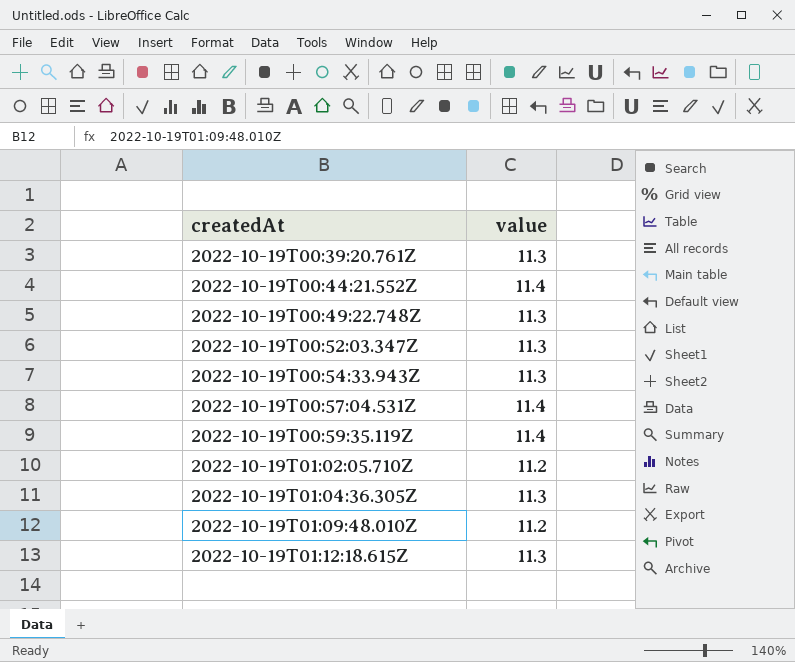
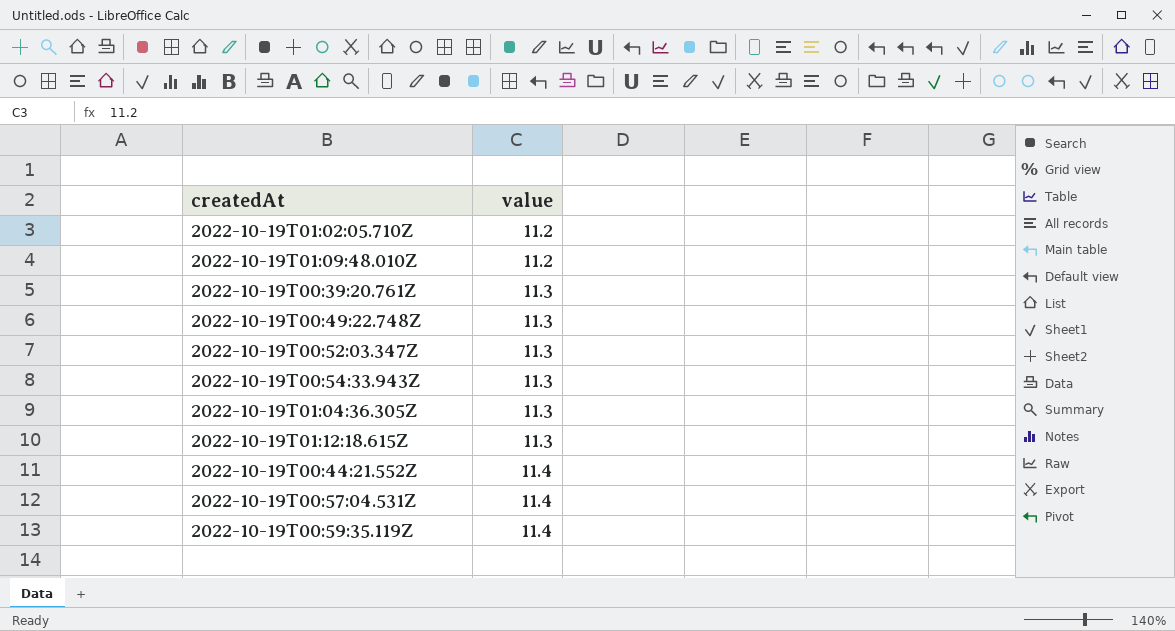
row order: createdAt ascending -> value ascending

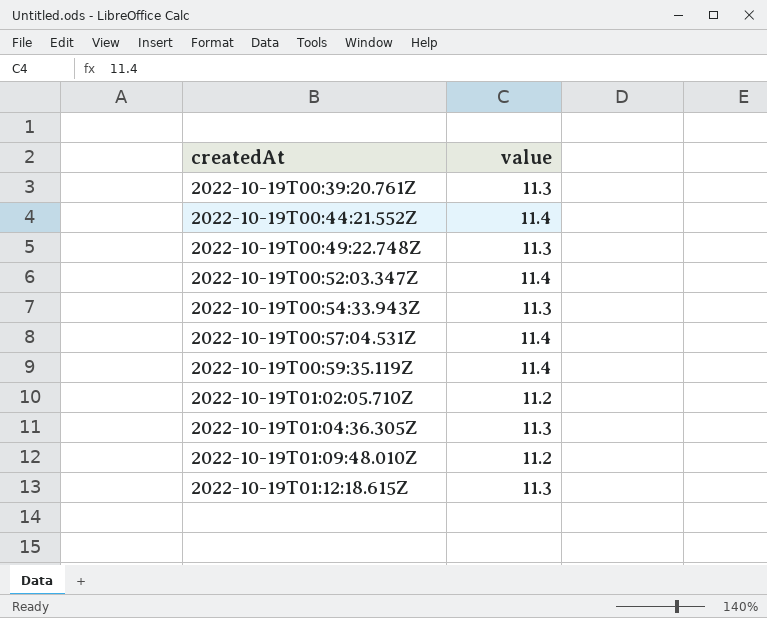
row order: value ascending -> createdAt ascending
2022-10-19T00:52:03.347Z | value: 11.3 -> 11.4

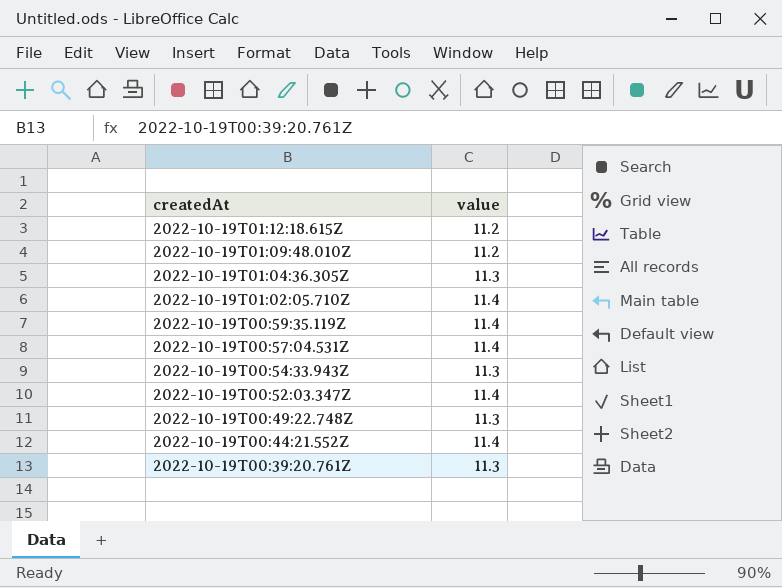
row order: createdAt ascending -> createdAt descending
2022-10-19T01:12:18.615Z | value: 11.3 -> 11.2
2022-10-19T01:02:05.710Z | value: 11.2 -> 11.4

